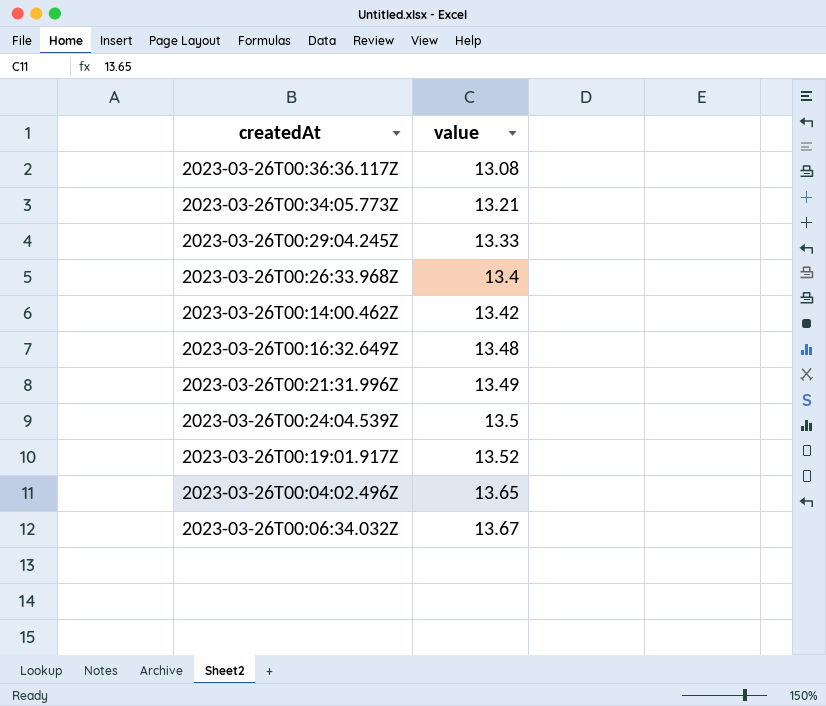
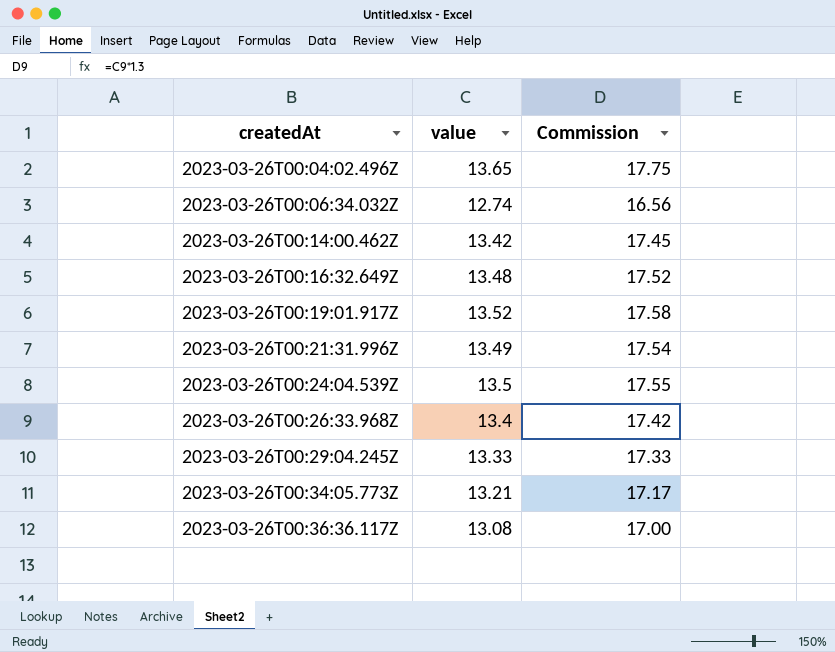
row order: value ascending -> createdAt ascending
column Commission | formula: none -> [value] * 1.3
2023-03-26T00:06:34.032Z | value: 13.67 -> 12.74

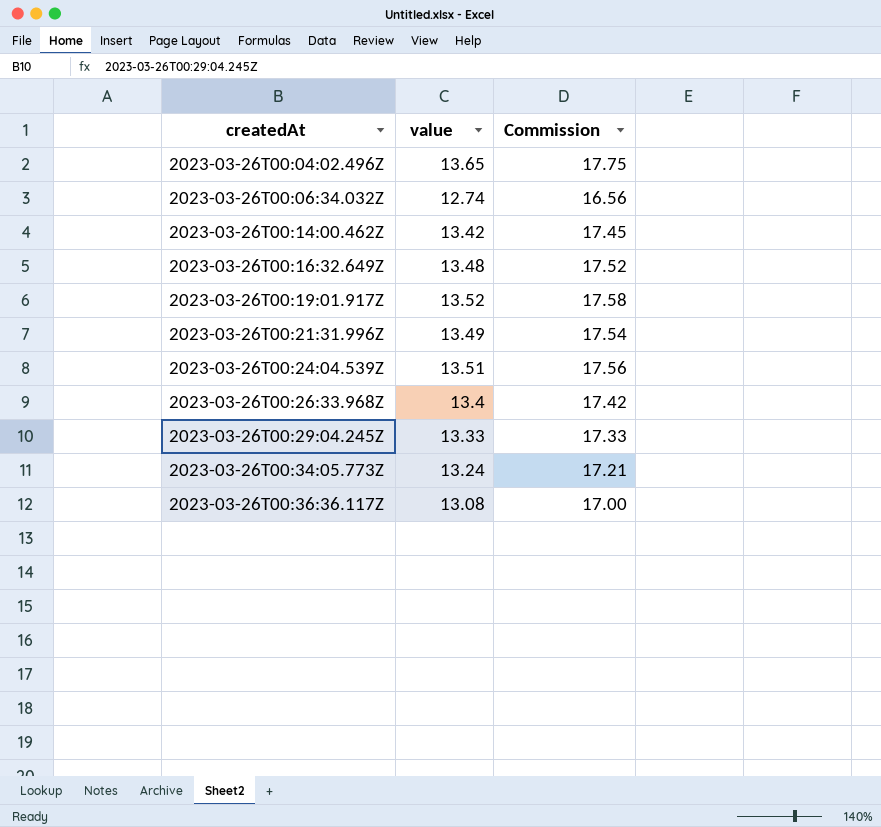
2023-03-26T00:24:04.539Z | value: 13.5 -> 13.51
2023-03-26T00:24:04.539Z | Commission: 17.55 -> 17.56
2023-03-26T00:34:05.773Z | value: 13.21 -> 13.24
2023-03-26T00:34:05.773Z | Commission: 17.17 -> 17.21

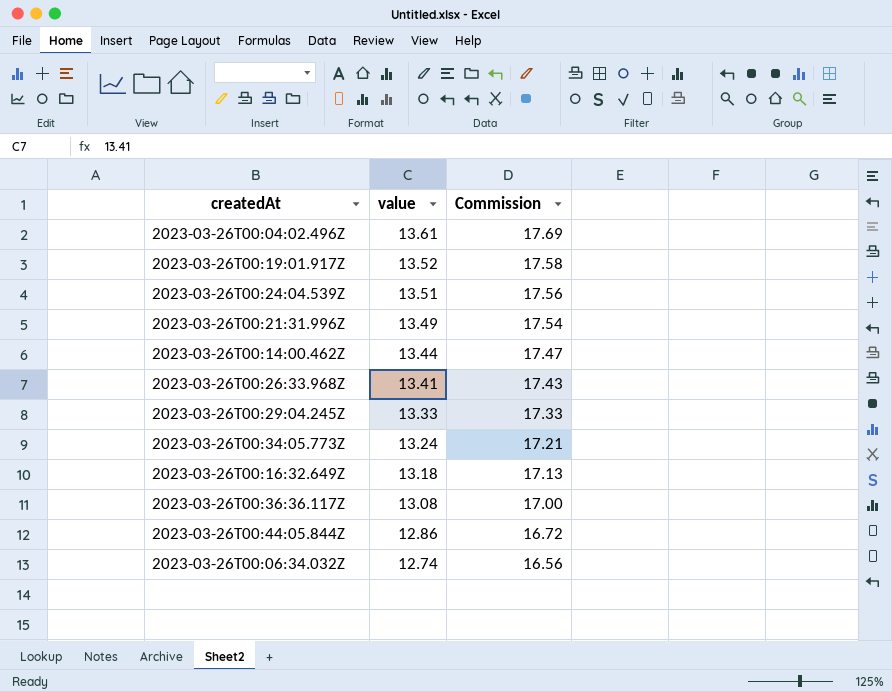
row order: createdAt ascending -> value descending
2023-03-26T00:04:02.496Z | value: 13.65 -> 13.61
2023-03-26T00:04:02.496Z | Commission: 17.75 -> 17.69
2023-03-26T00:14:00.462Z | value: 13.42 -> 13.44
2023-03-26T00:14:00.462Z | Commission: 17.45 -> 17.47
2023-03-26T00:26:33.968Z | value: 13.4 -> 13.41
2023-03-26T00:26:33.968Z | Commission: 17.42 -> 17.43
2023-03-26T00:16:32.649Z | value: 13.48 -> 13.18
2023-03-26T00:16:32.649Z | Commission: 17.52 -> 17.13
row 2023-03-26T00:44:05.844Z: none -> 12.86 | 16.72

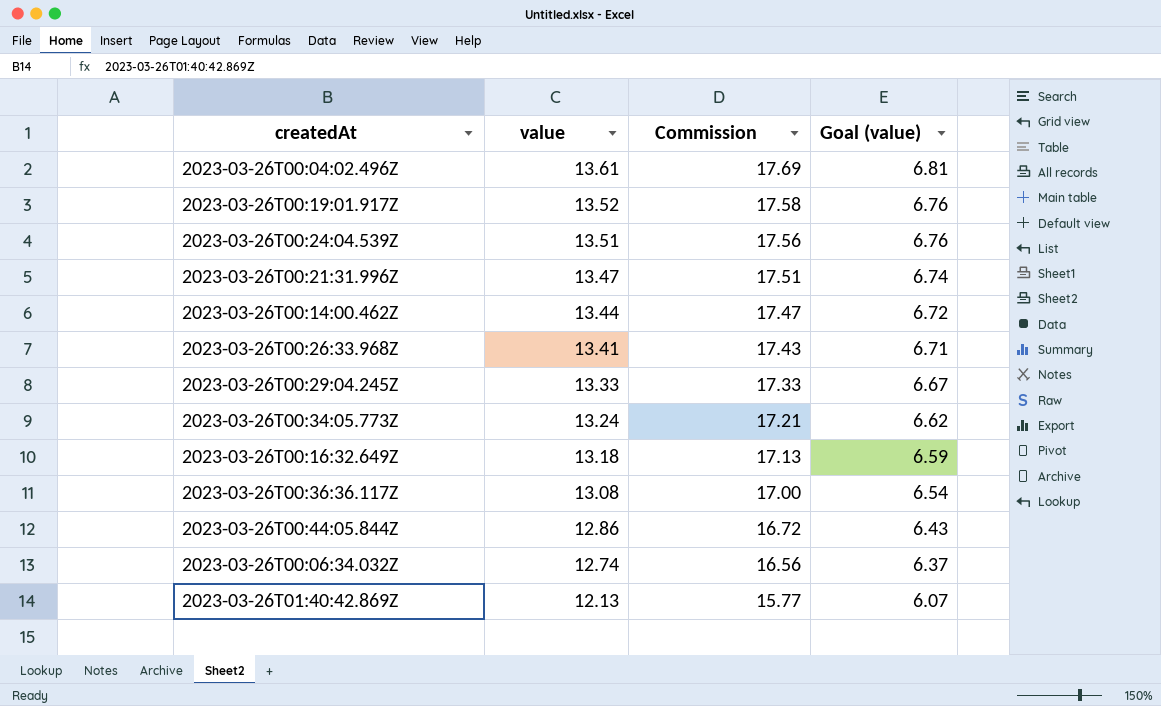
column Goal (value) | formula: none -> [value] * 0.5
2023-03-26T00:21:31.996Z | value: 13.49 -> 13.47
2023-03-26T00:21:31.996Z | Commission: 17.54 -> 17.51
row 2023-03-26T01:40:42.869Z: none -> 12.13 | 15.77 | 6.07

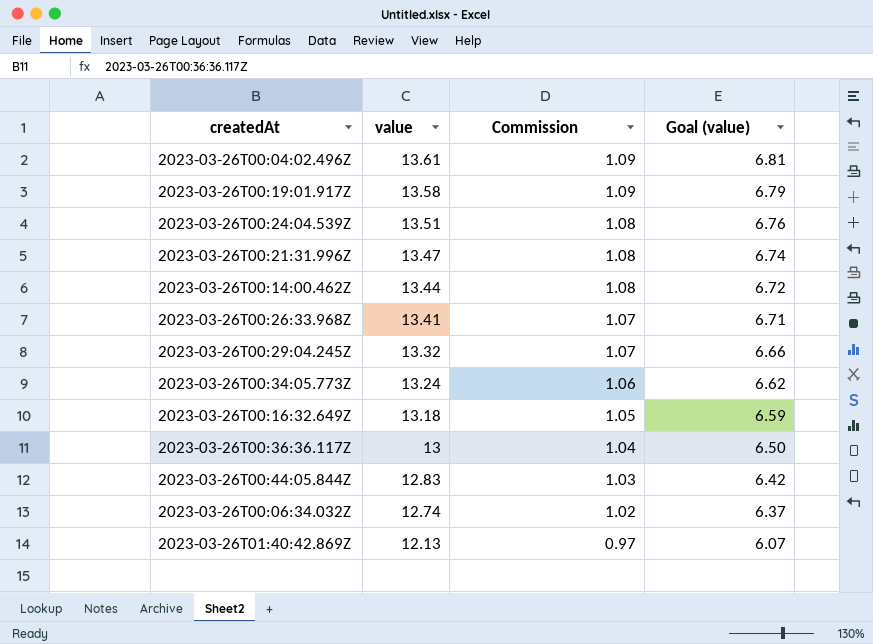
column Commission | formula: [value] * 1.3 -> [value] * 0.08
2023-03-26T00:19:01.917Z | value: 13.52 -> 13.58
2023-03-26T00:19:01.917Z | Goal (value): 6.76 -> 6.79
2023-03-26T00:29:04.245Z | value: 13.33 -> 13.32
2023-03-26T00:29:04.245Z | Goal (value): 6.67 -> 6.66
2023-03-26T00:36:36.117Z | value: 13.08 -> 13
2023-03-26T00:36:36.117Z | Goal (value): 6.54 -> 6.50
2023-03-26T00:44:05.844Z | value: 12.86 -> 12.83
2023-03-26T00:44:05.844Z | Goal (value): 6.43 -> 6.42

